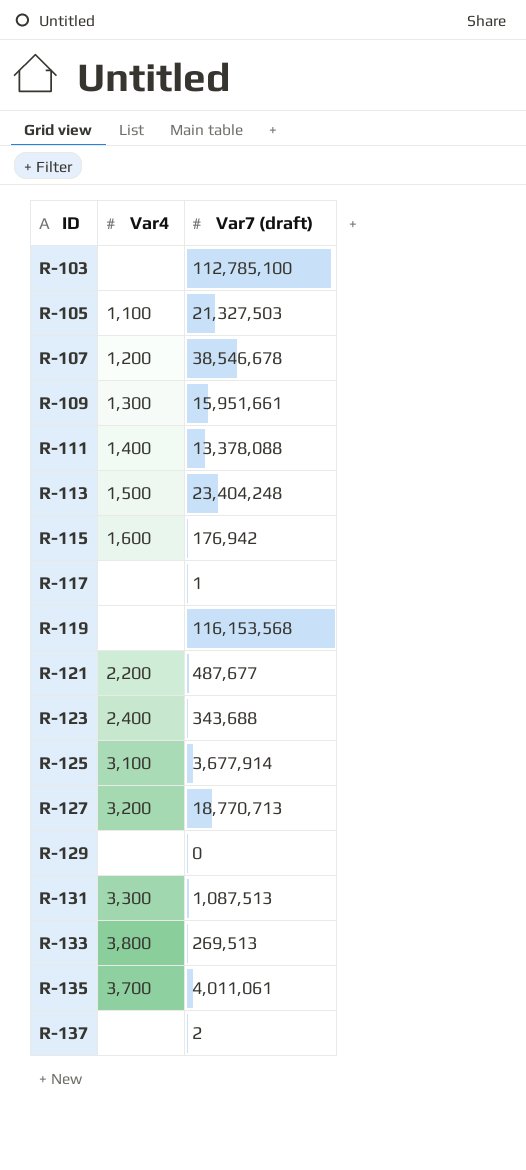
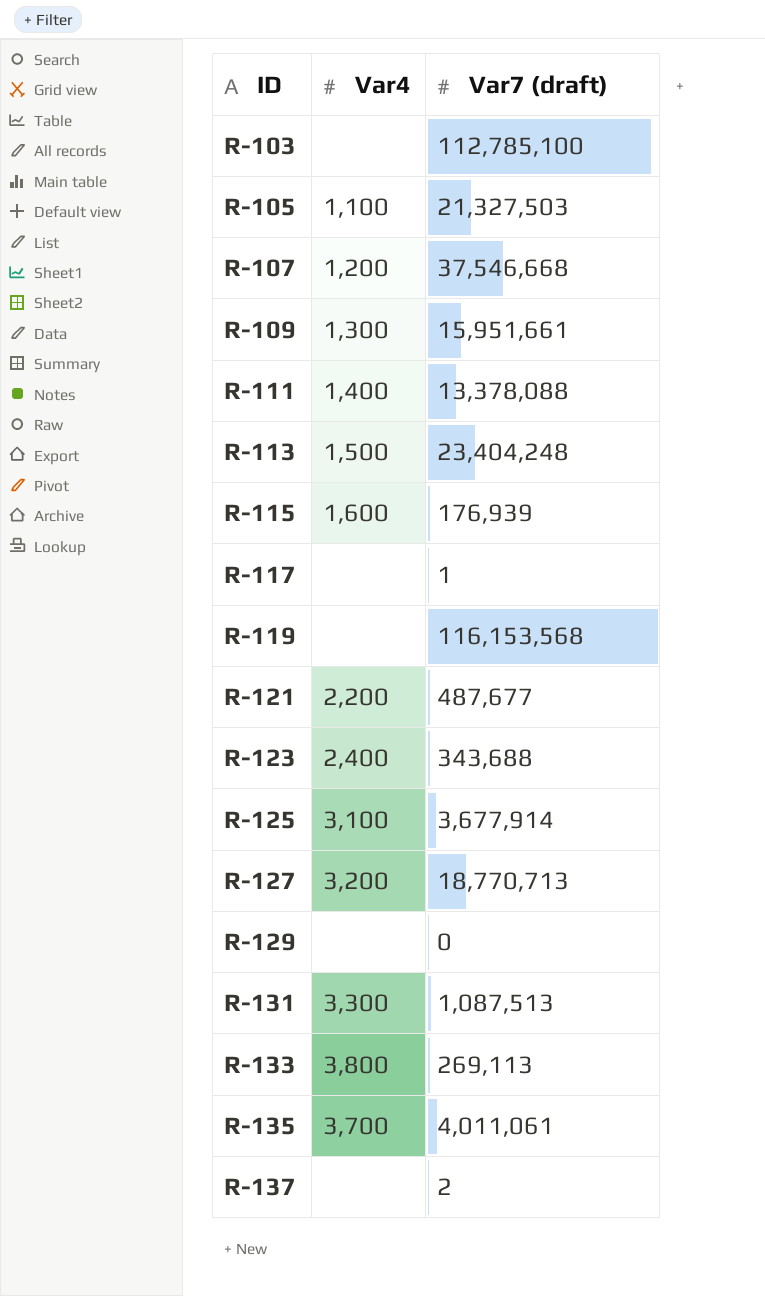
R-107 | Var7 (draft): 38,546,678 -> 37,546,668
R-115 | Var7 (draft): 176,942 -> 176,939
R-133 | Var7 (draft): 269,513 -> 269,113

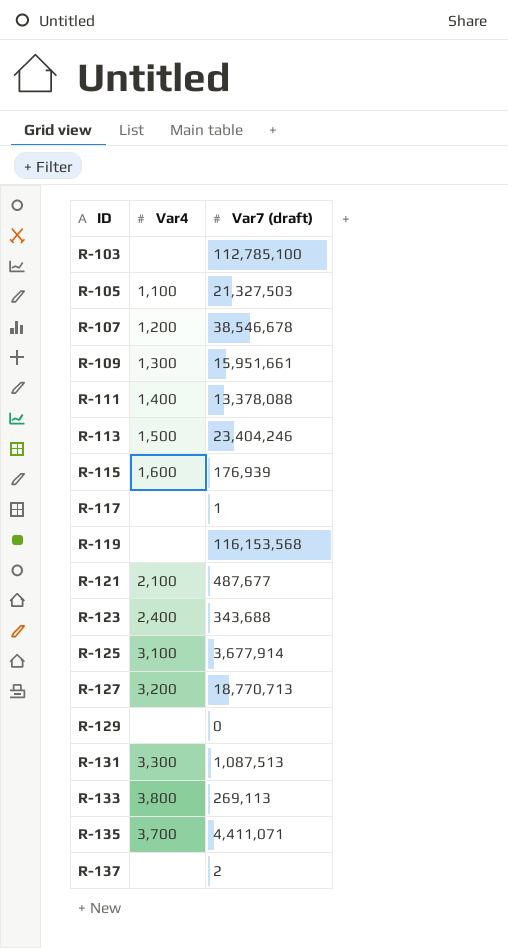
R-107 | Var7 (draft): 37,546,668 -> 38,546,678
R-113 | Var7 (draft): 23,404,248 -> 23,404,246
R-121 | Var4: 2,200 -> 2,100
R-135 | Var7 (draft): 4,011,061 -> 4,411,071

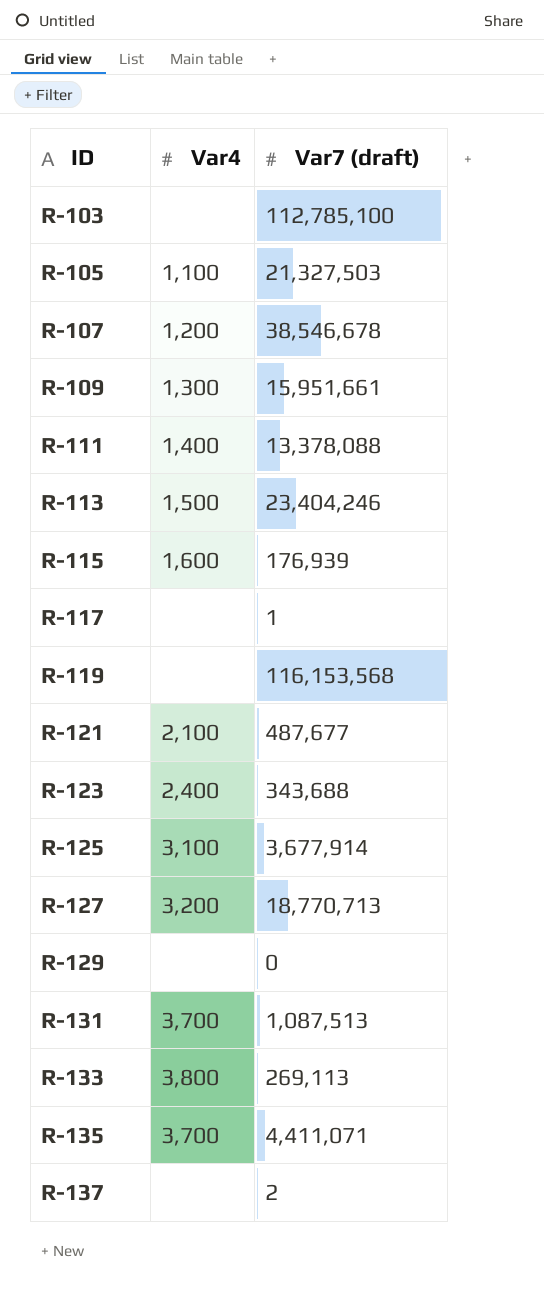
R-131 | Var4: 3,300 -> 3,700

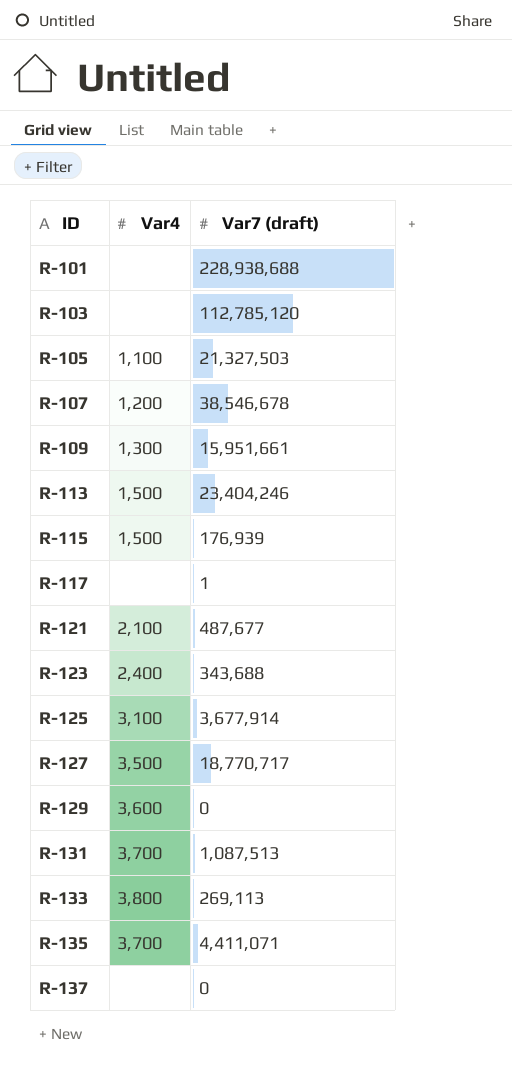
row R-111: 1,400 | 13,378,088 -> none
row R-119: none | 116,153,568 -> none
row R-101: none -> none | 228,938,688
R-103 | Var7 (draft): 112,785,100 -> 112,785,120
R-115 | Var4: 1,600 -> 1,500
R-127 | Var4: 3,200 -> 3,500
R-127 | Var7 (draft): 18,770,713 -> 18,770,717
R-129 | Var4: none -> 3,600
R-137 | Var7 (draft): 2 -> 0

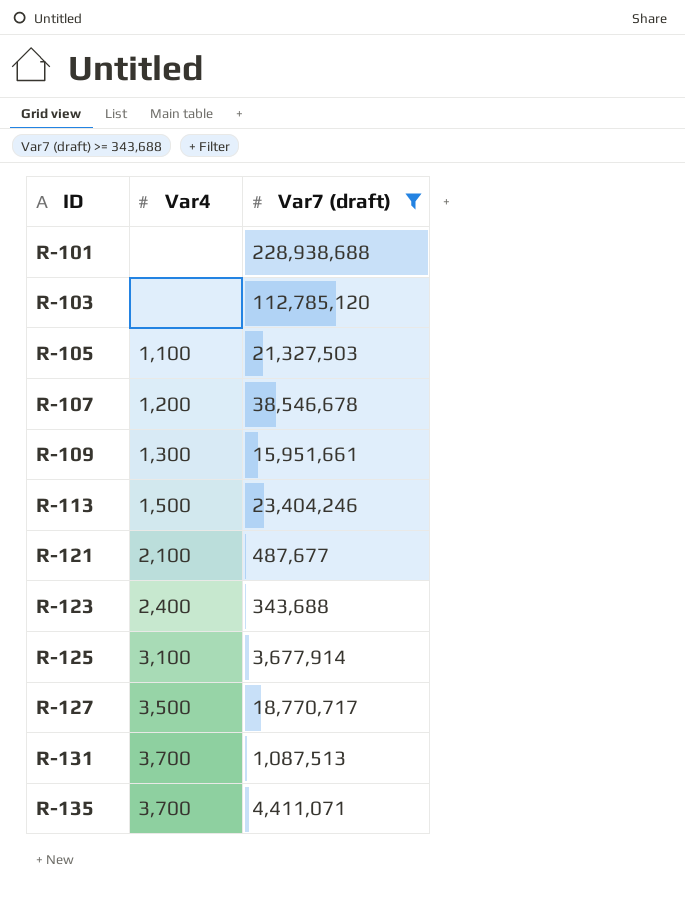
filter: none -> Var7 (draft) >= 343,688

